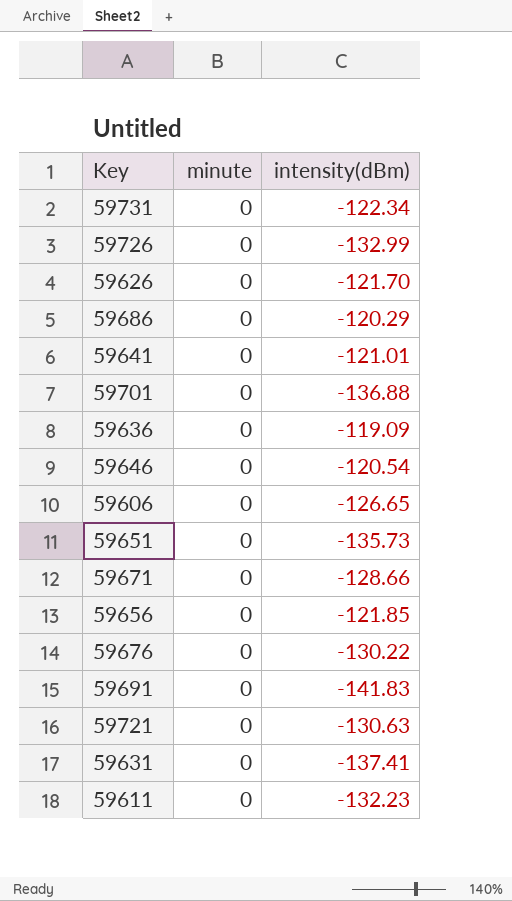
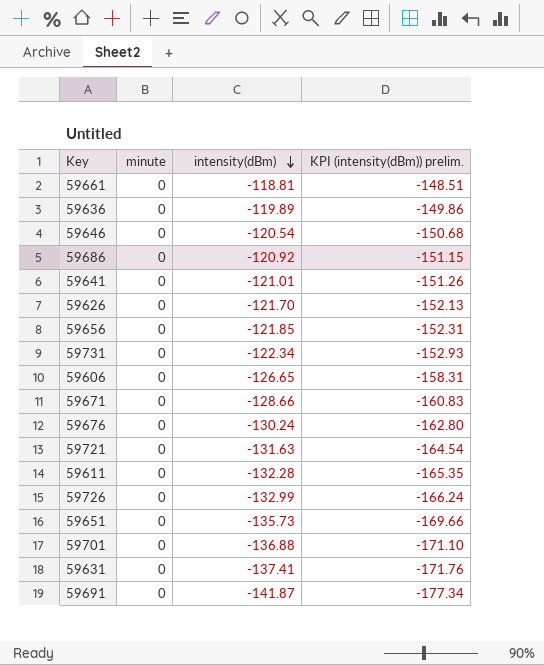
row order: none -> intensity(dBm) descending
column KPI (intensity(dBm)) prelim. | formula: none -> [intensity(dBm)] * 1.25
row 59661: none -> 0 | -118.81 | -148.51
59636 | intensity(dBm): -119.09 -> -119.89
59686 | intensity(dBm): -120.29 -> -120.92
59676 | intensity(dBm): -130.22 -> -130.24
59721 | intensity(dBm): -130.63 -> -131.63
59611 | intensity(dBm): -132.23 -> -132.28
59691 | intensity(dBm): -141.83 -> -141.87

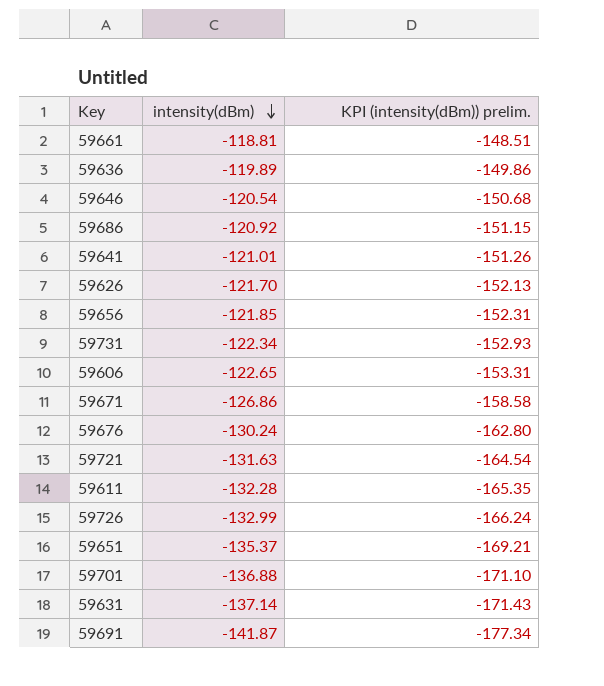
column minute | position: 2 -> none
59606 | intensity(dBm): -126.65 -> -122.65
59606 | KPI (intensity(dBm)) prelim.: -158.31 -> -153.31
59671 | intensity(dBm): -128.66 -> -126.86
59671 | KPI (intensity(dBm)) prelim.: -160.83 -> -158.58
59651 | intensity(dBm): -135.73 -> -135.37
59651 | KPI (intensity(dBm)) prelim.: -169.66 -> -169.21
59631 | intensity(dBm): -137.41 -> -137.14
59631 | KPI (intensity(dBm)) prelim.: -171.76 -> -171.43

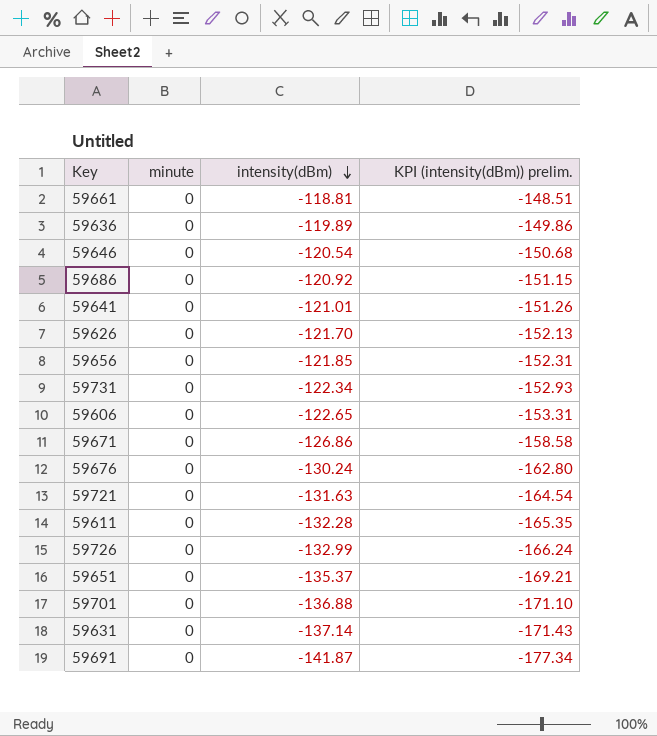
column minute | position: none -> 2

